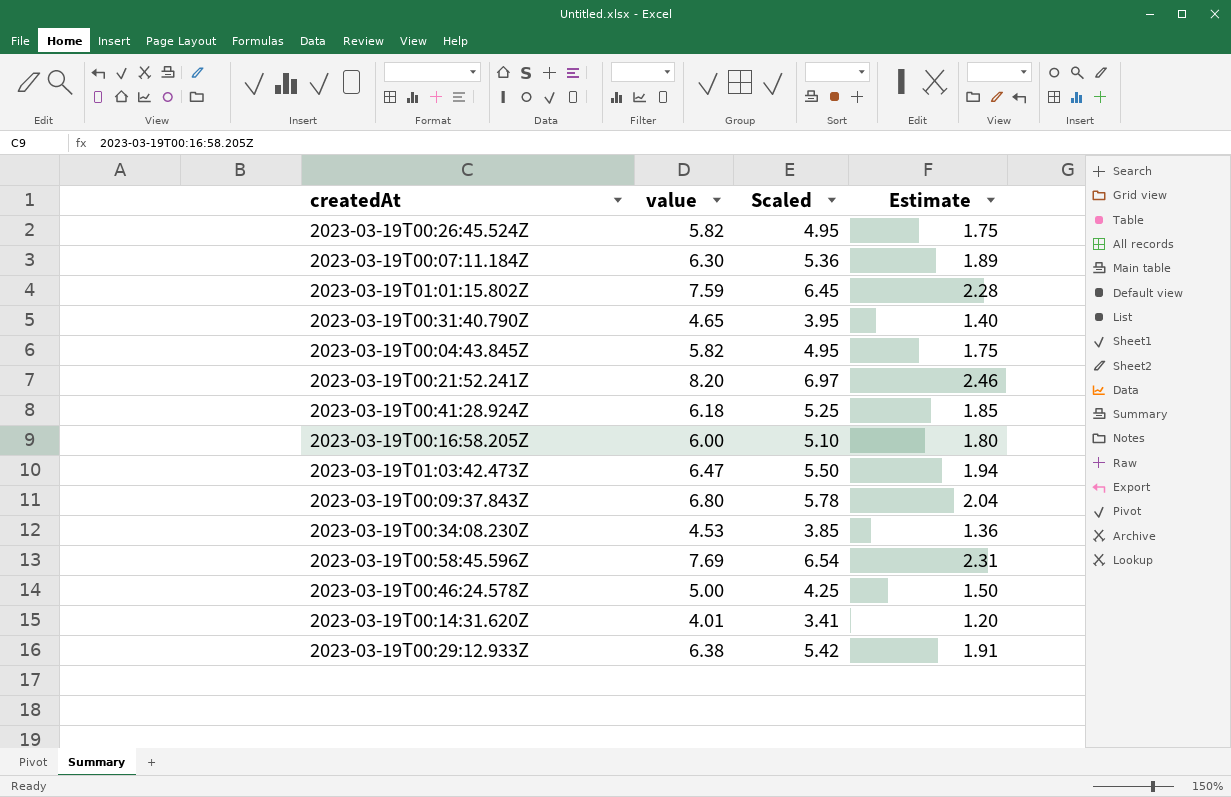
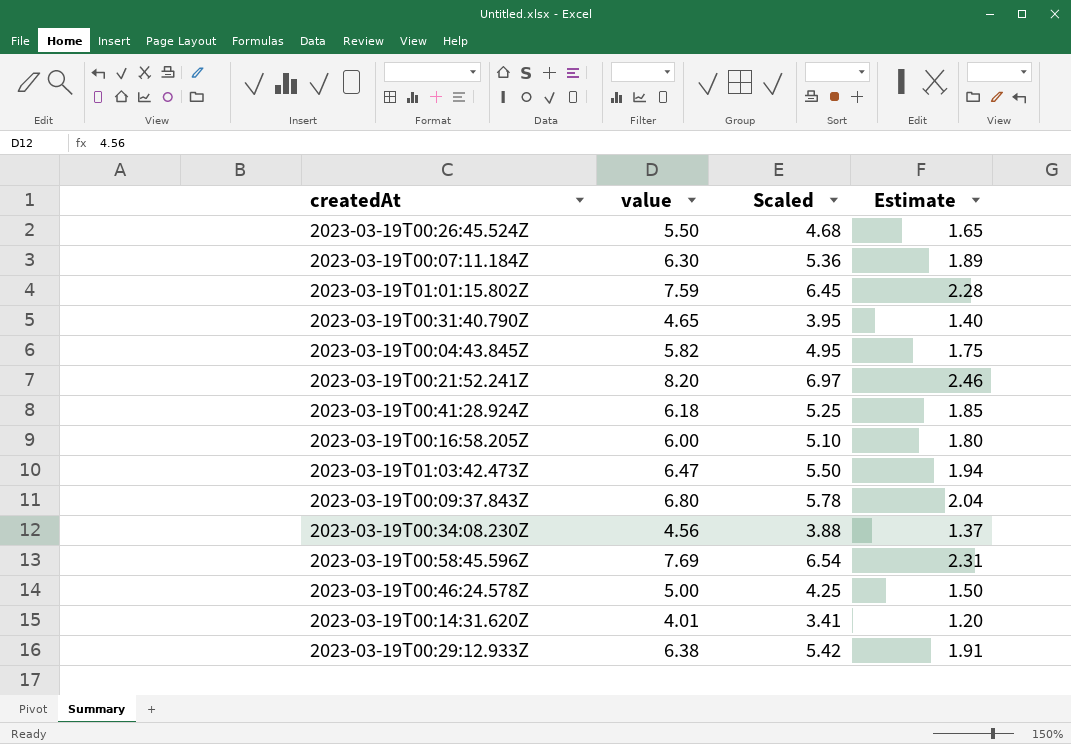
2023-03-19T00:26:45.524Z | value: 5.82 -> 5.50
2023-03-19T00:26:45.524Z | Scaled: 4.95 -> 4.68
2023-03-19T00:26:45.524Z | Estimate: 1.75 -> 1.65
2023-03-19T00:34:08.230Z | value: 4.53 -> 4.56
2023-03-19T00:34:08.230Z | Scaled: 3.85 -> 3.88
2023-03-19T00:34:08.230Z | Estimate: 1.36 -> 1.37

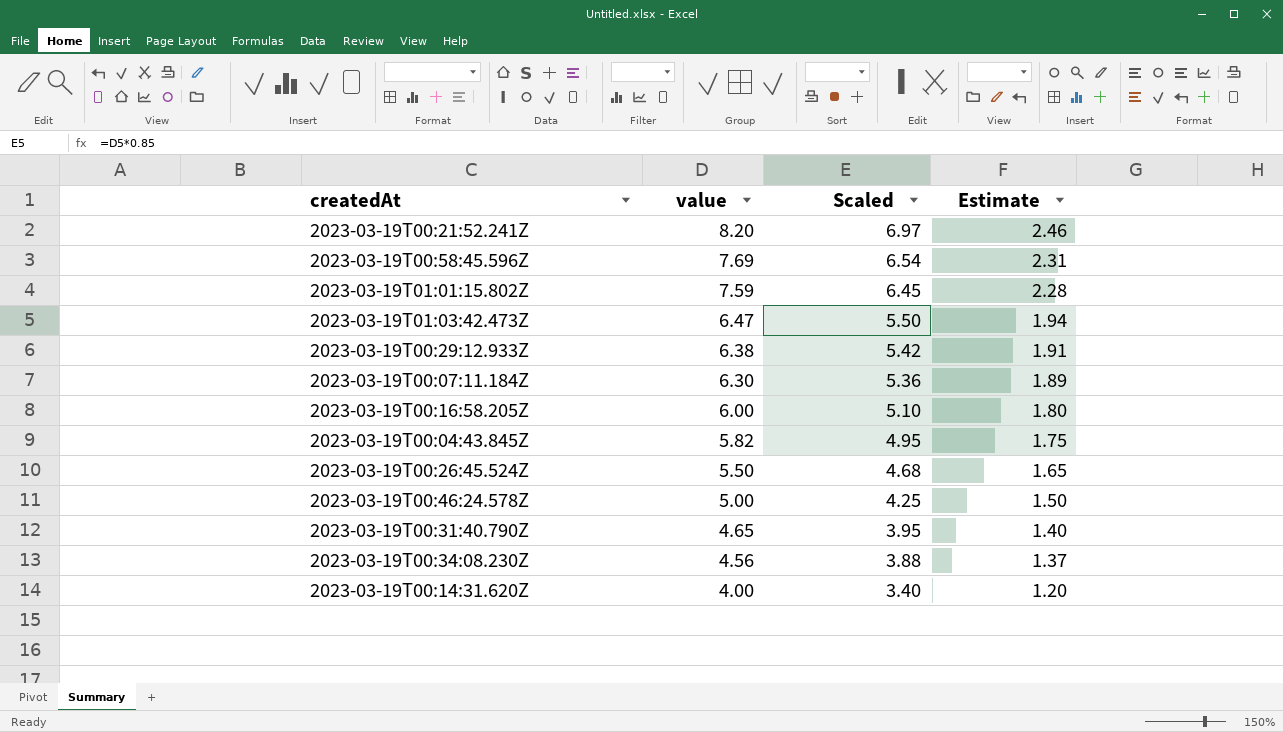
row order: none -> value descending
row 2023-03-19T00:41:28.924Z: 6.18 | 5.25 | 1.85 -> none
row 2023-03-19T00:09:37.843Z: 6.80 | 5.78 | 2.04 -> none
2023-03-19T00:14:31.620Z | value: 4.01 -> 4.00
2023-03-19T00:14:31.620Z | Scaled: 3.41 -> 3.40

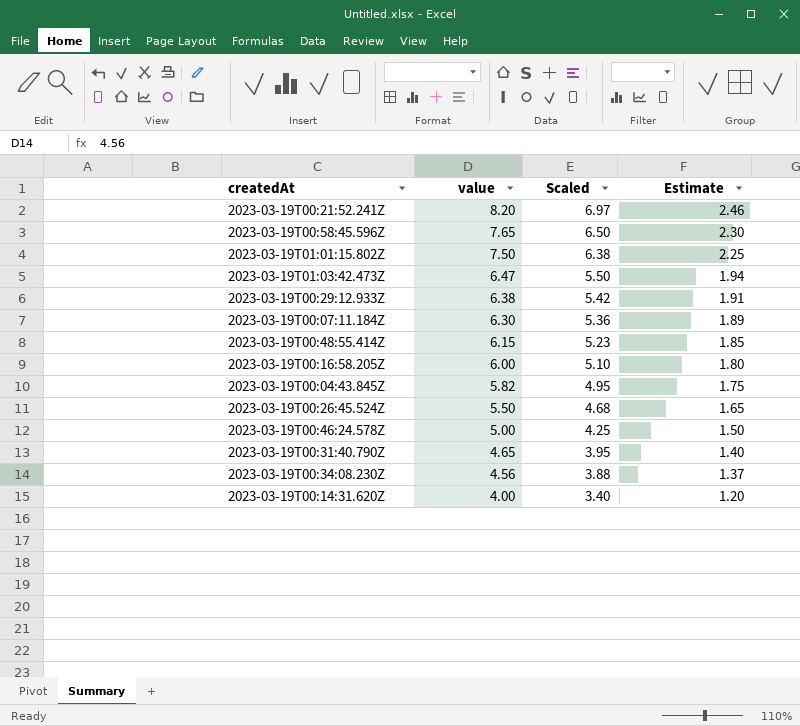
2023-03-19T00:58:45.596Z | value: 7.69 -> 7.65
2023-03-19T00:58:45.596Z | Scaled: 6.54 -> 6.50
2023-03-19T00:58:45.596Z | Estimate: 2.31 -> 2.30
2023-03-19T01:01:15.802Z | value: 7.59 -> 7.50
2023-03-19T01:01:15.802Z | Scaled: 6.45 -> 6.38
2023-03-19T01:01:15.802Z | Estimate: 2.28 -> 2.25
row 2023-03-19T00:48:55.414Z: none -> 6.15 | 5.23 | 1.85

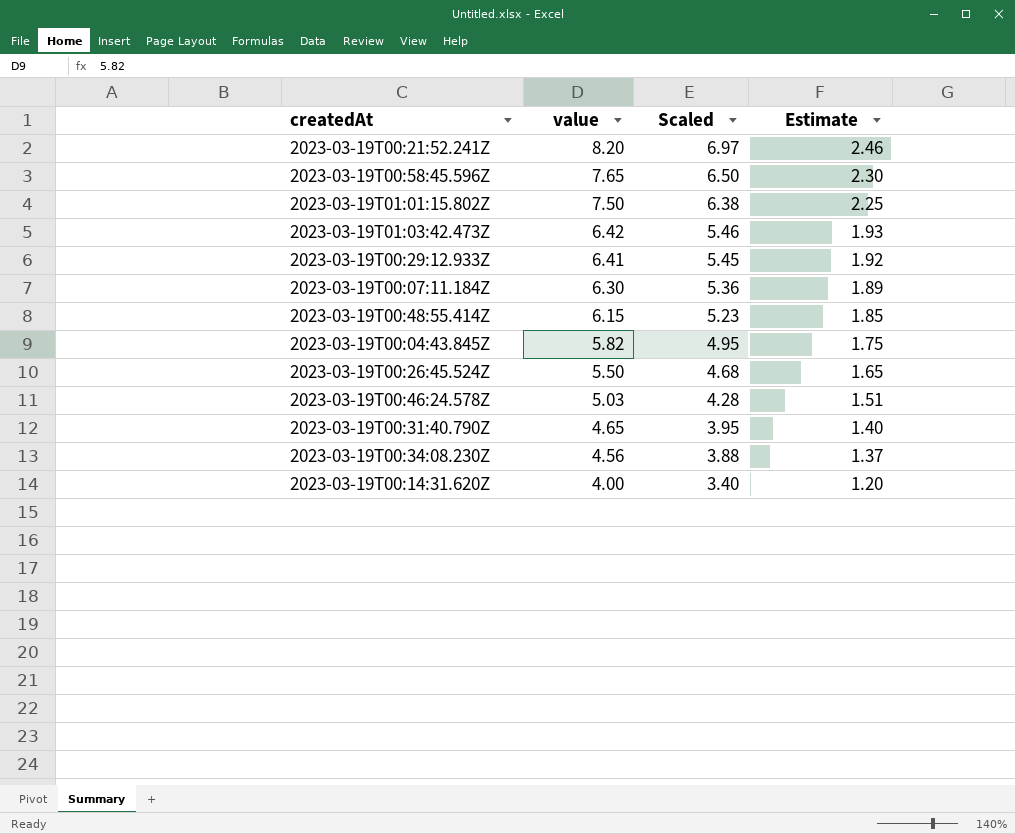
row 2023-03-19T00:16:58.205Z: 6.00 | 5.10 | 1.80 -> none
2023-03-19T01:03:42.473Z | value: 6.47 -> 6.42
2023-03-19T01:03:42.473Z | Scaled: 5.50 -> 5.46
2023-03-19T01:03:42.473Z | Estimate: 1.94 -> 1.93
2023-03-19T00:29:12.933Z | value: 6.38 -> 6.41
2023-03-19T00:29:12.933Z | Scaled: 5.42 -> 5.45
2023-03-19T00:29:12.933Z | Estimate: 1.91 -> 1.92
2023-03-19T00:46:24.578Z | value: 5.00 -> 5.03
2023-03-19T00:46:24.578Z | Scaled: 4.25 -> 4.28
2023-03-19T00:46:24.578Z | Estimate: 1.50 -> 1.51

